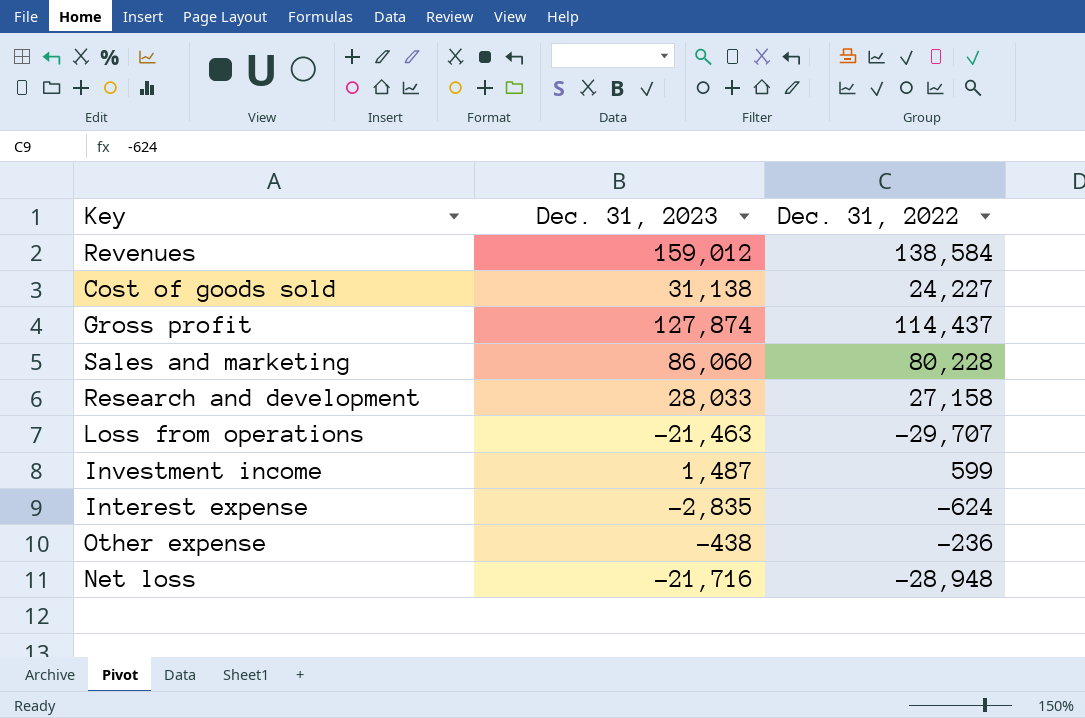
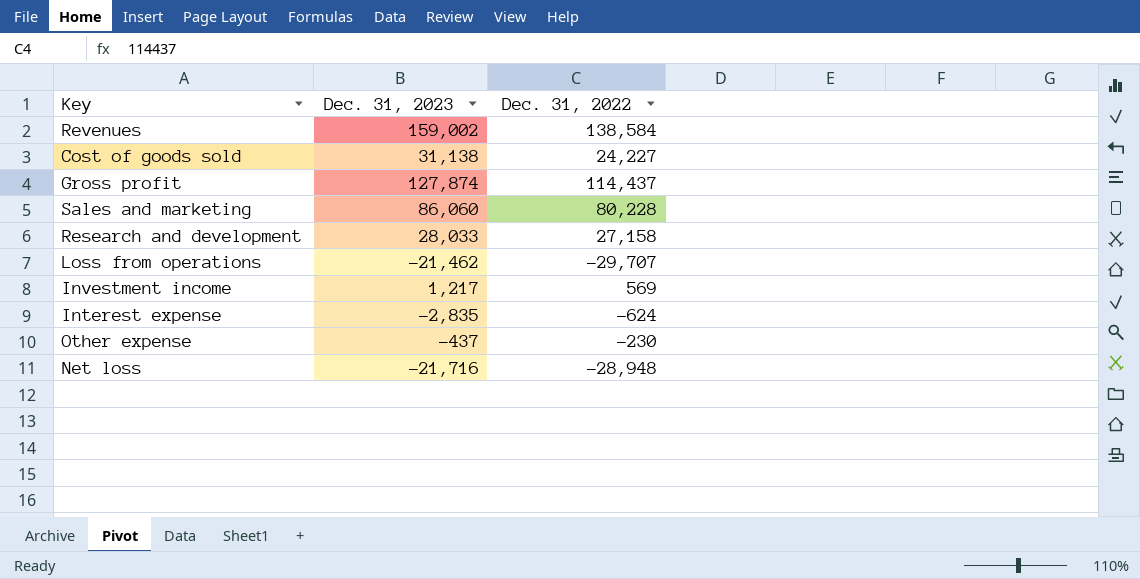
Revenues | Dec. 31, 2023: 159,012 -> 159,002
Loss from operations | Dec. 31, 2023: -21,463 -> -21,462
Investment income | Dec. 31, 2023: 1,487 -> 1,217
Investment income | Dec. 31, 2022: 599 -> 569
Other expense | Dec. 31, 2023: -438 -> -437
Other expense | Dec. 31, 2022: -236 -> -230

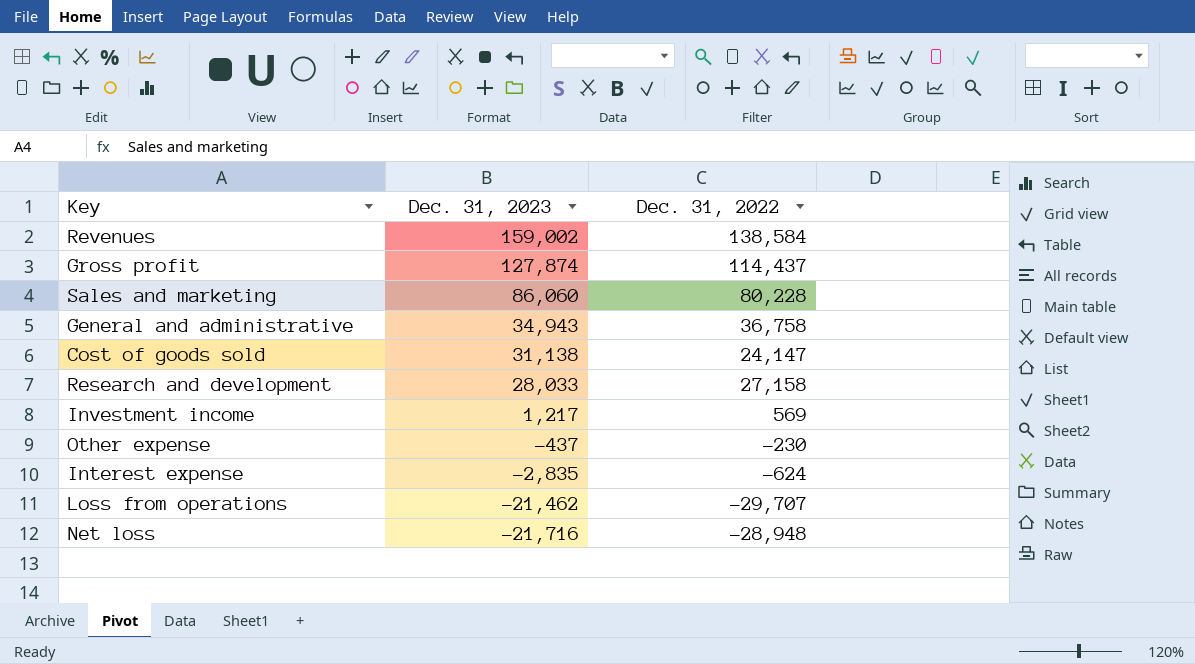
row order: none -> Dec. 31, 2023 descending
row General and administrative: none -> 34,943 | 36,758
Cost of goods sold | Dec. 31, 2022: 24,227 -> 24,147

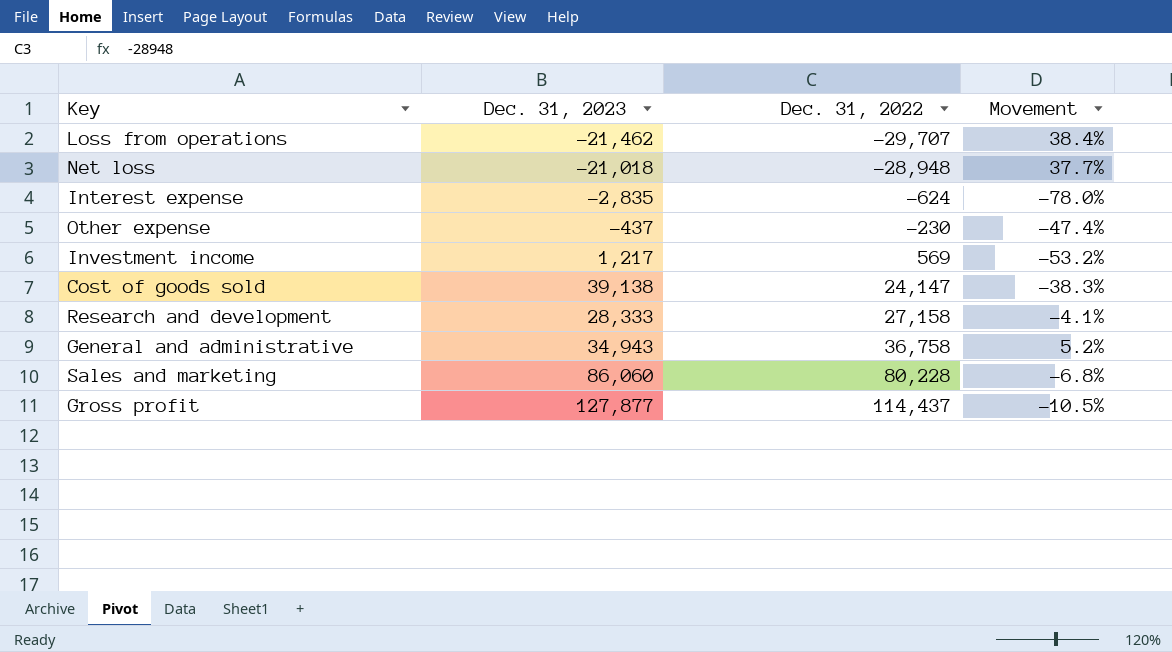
row order: Dec. 31, 2023 descending -> Dec. 31, 2022 ascending
column Movement | formula: none -> ([Dec. 31, 2022] - [Dec. 31, 2023]) / [Dec. 31, 2023]
row Revenues: 159,002 | 138,584 -> none
Net loss | Dec. 31, 2023: -21,716 -> -21,018
Cost of goods sold | Dec. 31, 2023: 31,138 -> 39,138
Research and development | Dec. 31, 2023: 28,033 -> 28,333
Gross profit | Dec. 31, 2023: 127,874 -> 127,877

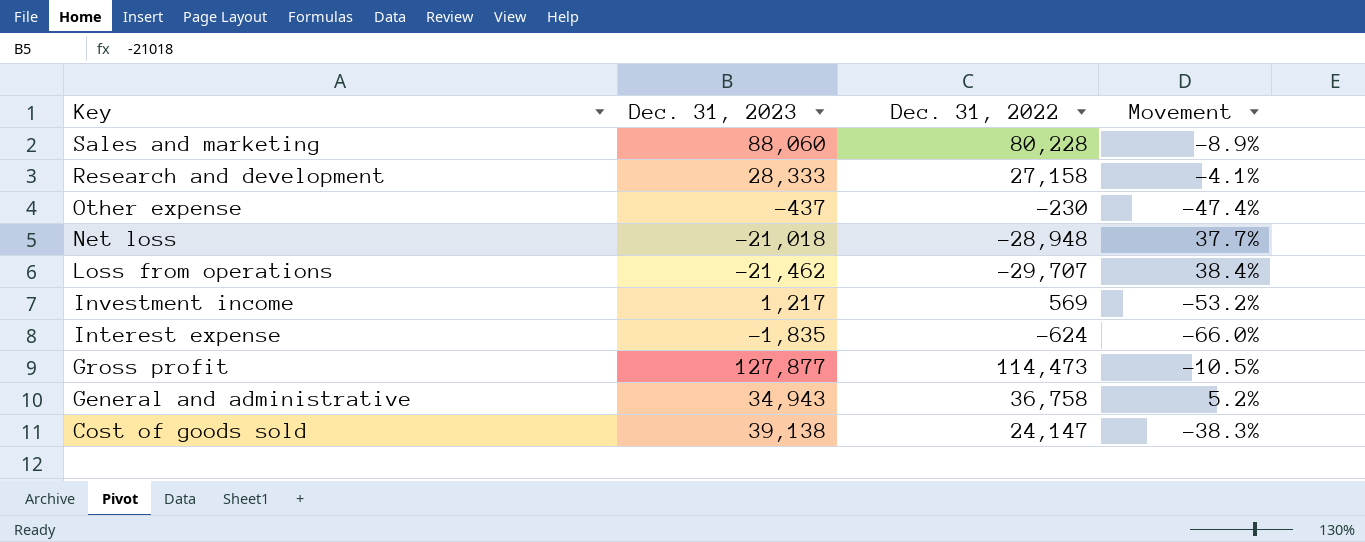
row order: Dec. 31, 2022 ascending -> Key descending
Sales and marketing | Dec. 31, 2023: 86,060 -> 88,060
Sales and marketing | Movement: -6.8% -> -8.9%
Interest expense | Dec. 31, 2023: -2,835 -> -1,835
Interest expense | Movement: -78.0% -> -66.0%
Gross profit | Dec. 31, 2022: 114,437 -> 114,473

